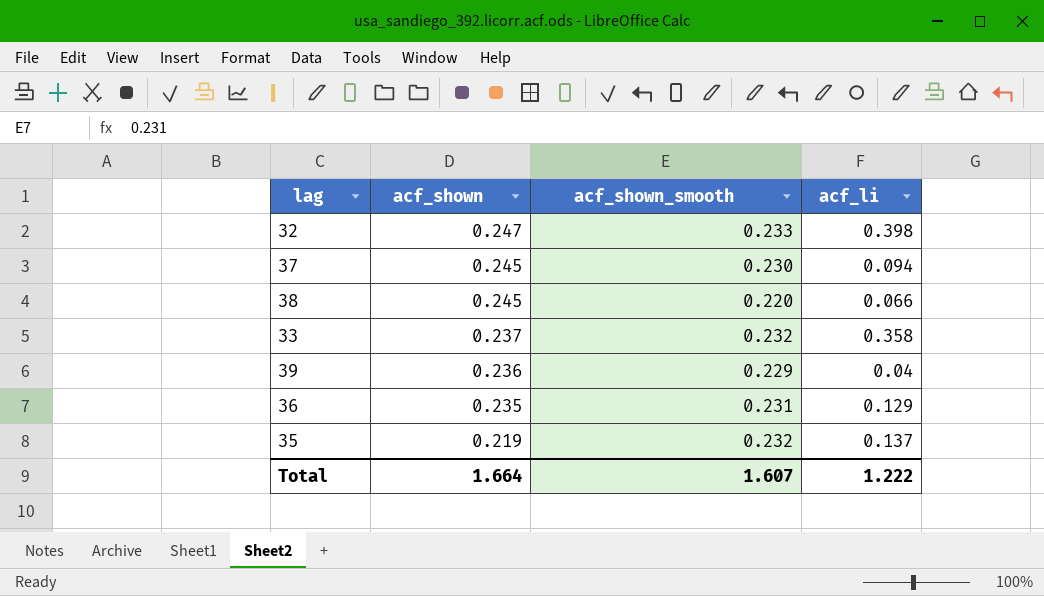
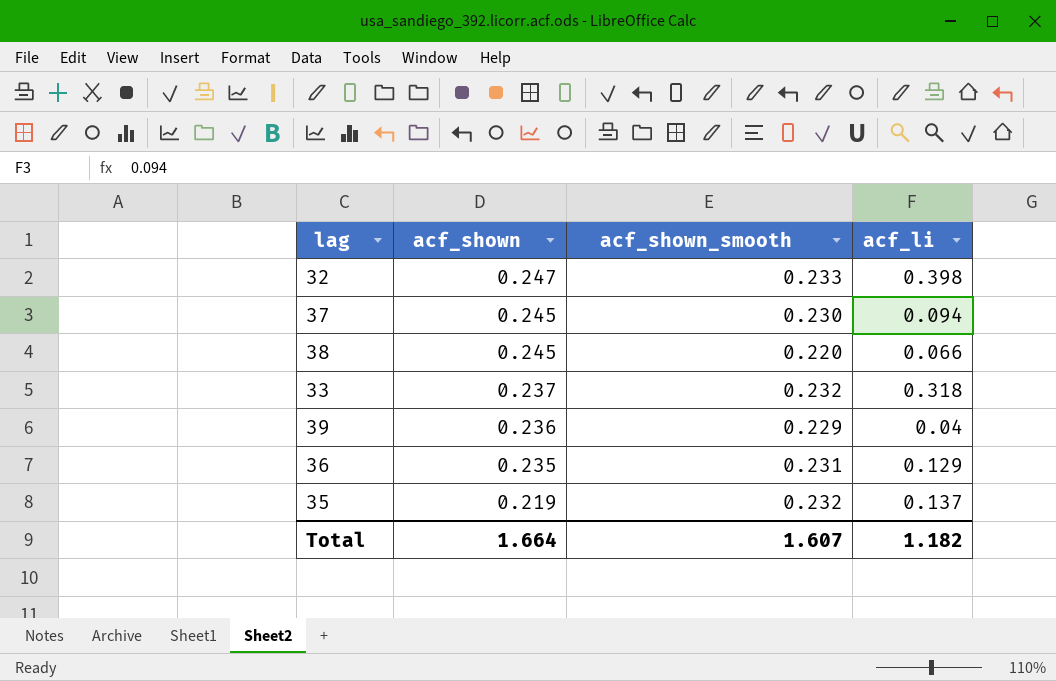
33 | acf_li: 0.358 -> 0.318
Total | acf_li: 1.222 -> 1.182

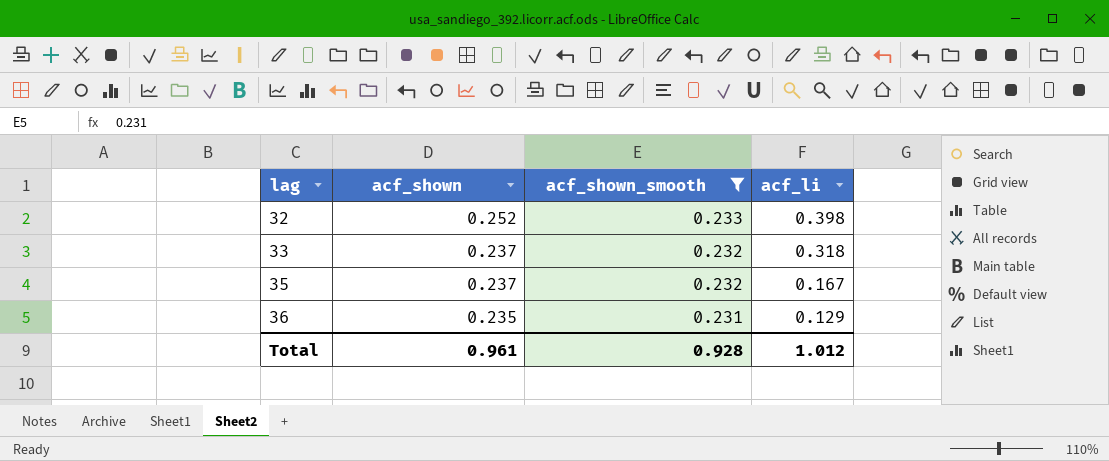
filter: none -> acf_shown_smooth >= 0.231
row order: acf_shown descending -> lag ascending
32 | acf_shown: 0.247 -> 0.252
35 | acf_shown: 0.219 -> 0.237
35 | acf_li: 0.137 -> 0.167
Total | acf_shown: 1.664 -> 0.961
Total | acf_shown_smooth: 1.607 -> 0.928
Total | acf_li: 1.182 -> 1.012

